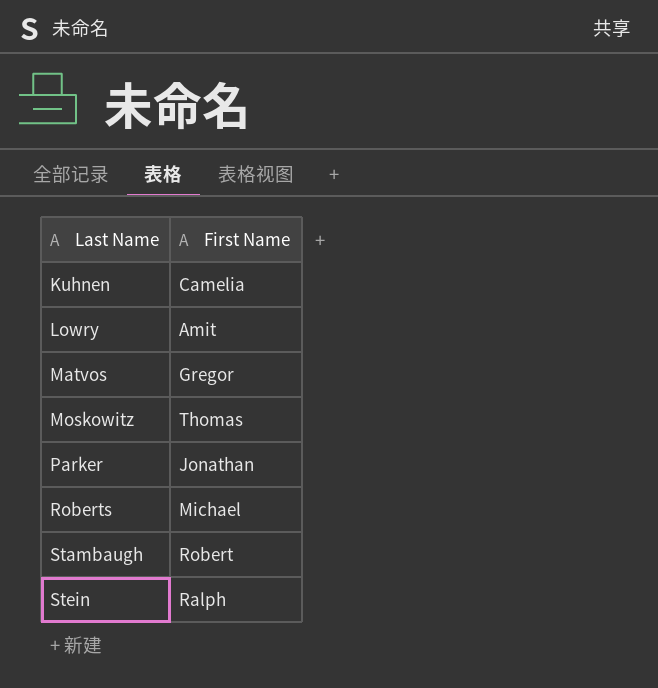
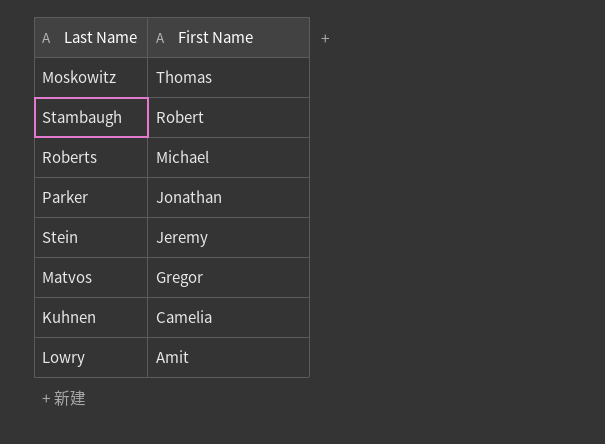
row order: Last Name ascending -> First Name descending
Stein | First Name: Ralph -> Jeremy

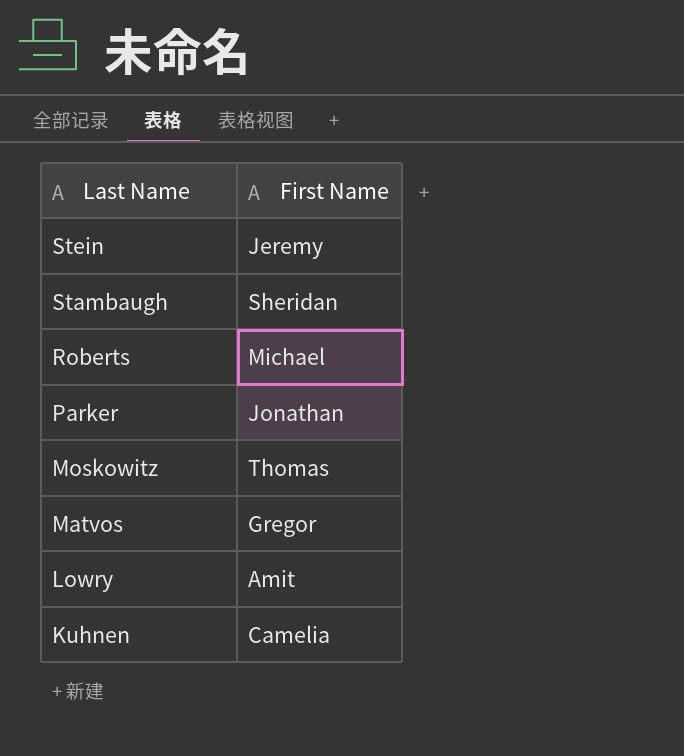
row order: First Name descending -> Last Name descending
Stambaugh | First Name: Robert -> Sheridan

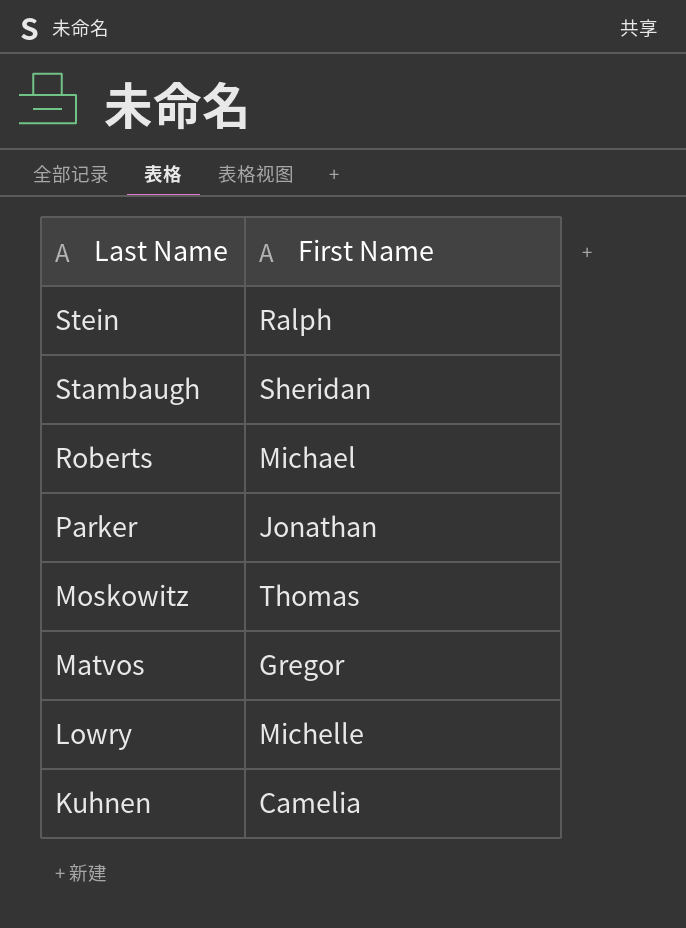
Stein | First Name: Jeremy -> Ralph
Lowry | First Name: Amit -> Michelle

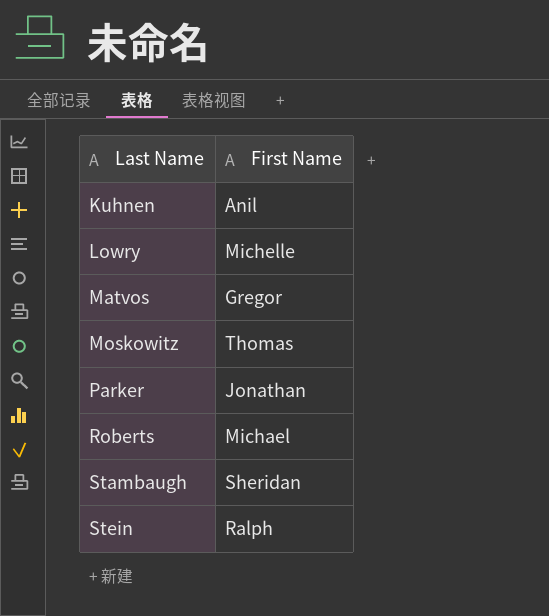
row order: Last Name descending -> Last Name ascending
Kuhnen | First Name: Camelia -> Anil

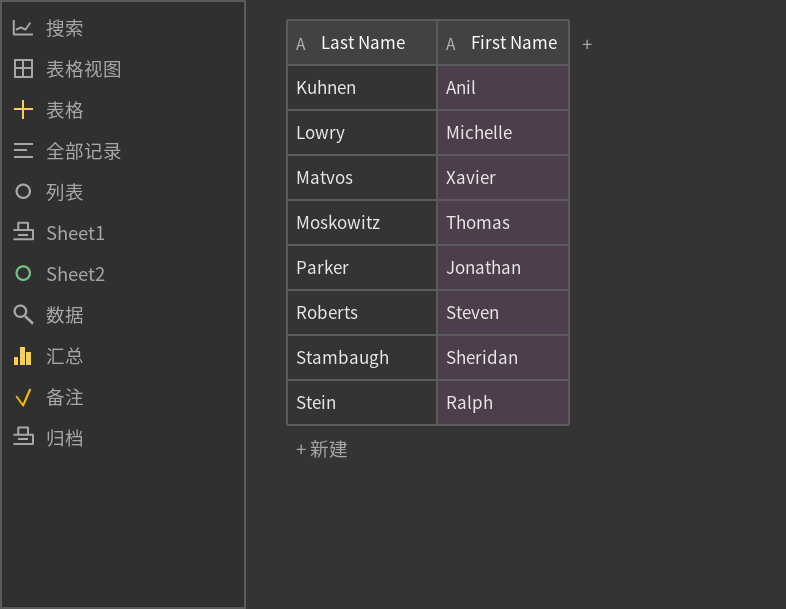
Matvos | First Name: Gregor -> Xavier
Roberts | First Name: Michael -> Steven

